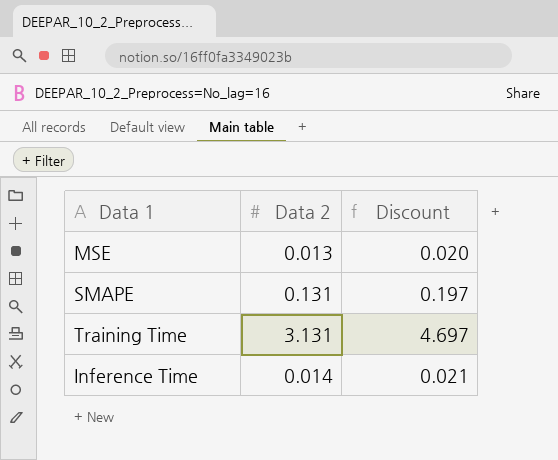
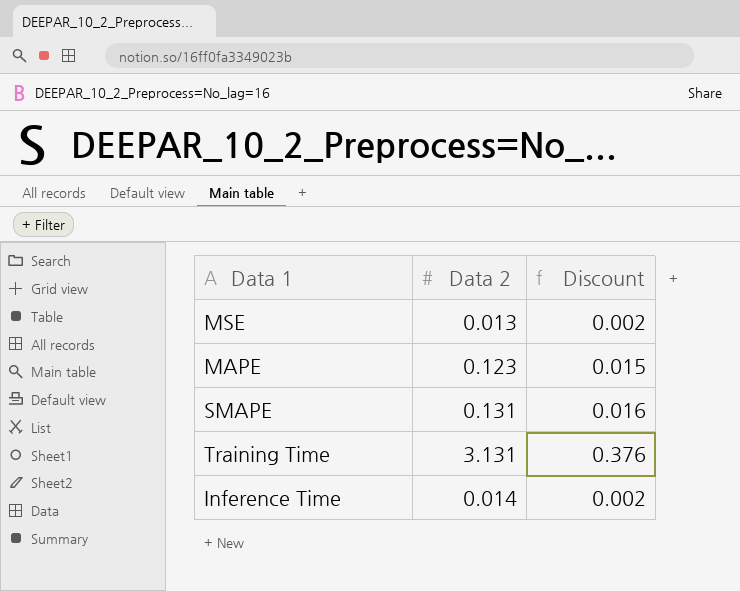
column Discount | formula: [Data 2] * 1.5 -> [Data 2] * 0.12
row MAPE: none -> 0.123 | 0.015

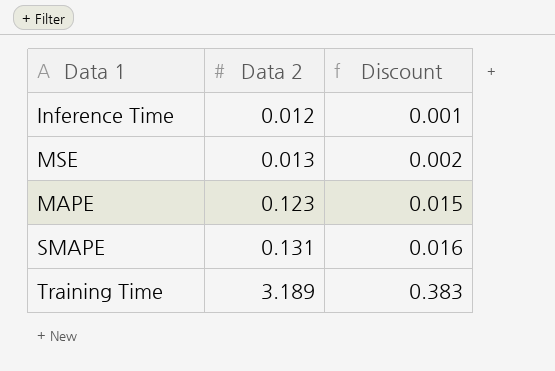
row order: none -> Data 2 ascending
Inference Time | Data 2: 0.014 -> 0.012
Inference Time | Discount: 0.002 -> 0.001
Training Time | Data 2: 3.131 -> 3.189
Training Time | Discount: 0.376 -> 0.383

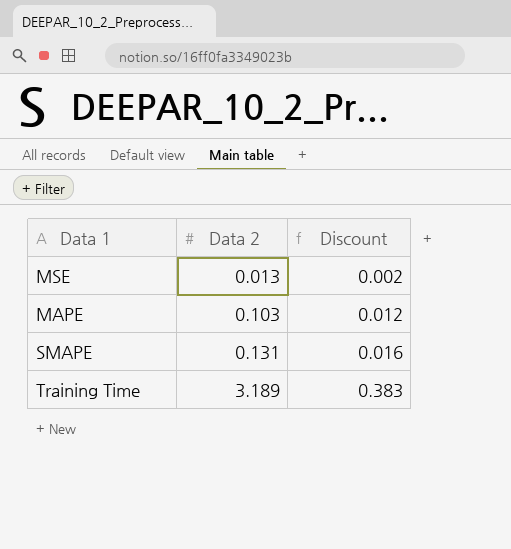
row Inference Time: 0.012 | 0.001 -> none
MAPE | Data 2: 0.123 -> 0.103
MAPE | Discount: 0.015 -> 0.012

